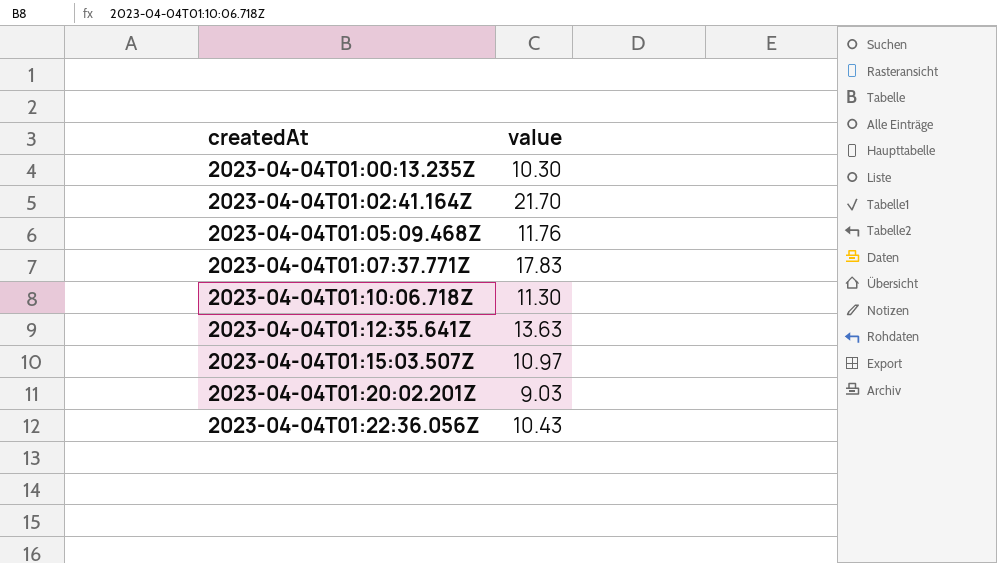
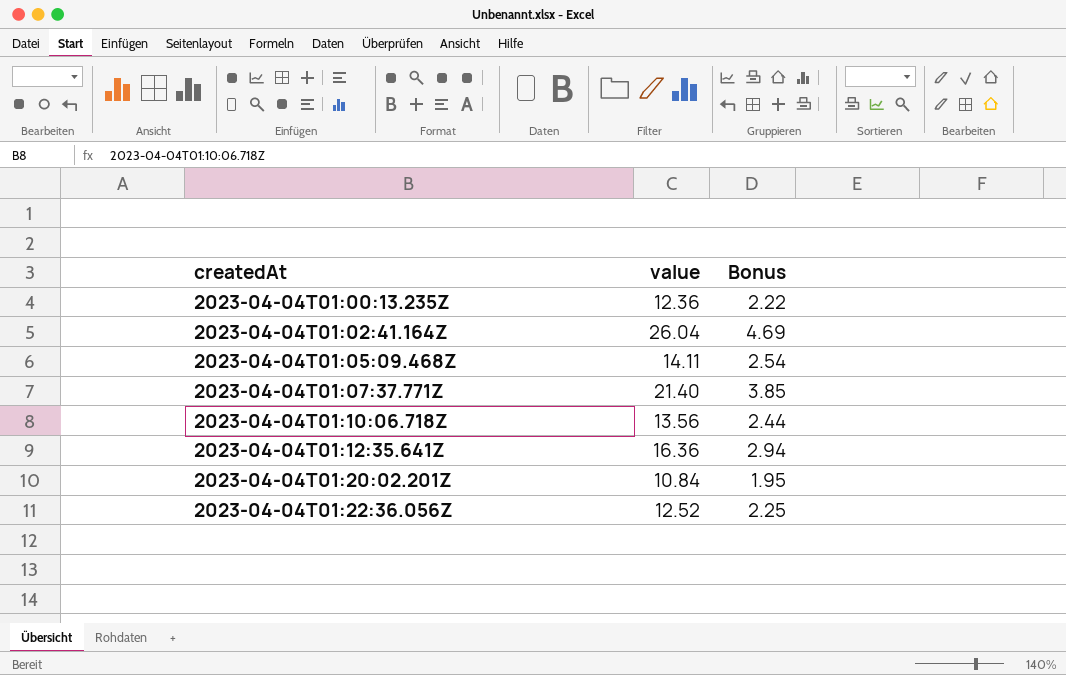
column Bonus | formula: none -> [value] * 0.18
row 2023-04-04T01:15:03.507Z: 10.97 -> none
2023-04-04T01:00:13.235Z | value: 10.30 -> 12.36
2023-04-04T01:02:41.164Z | value: 21.70 -> 26.04
2023-04-04T01:05:09.468Z | value: 11.76 -> 14.11
2023-04-04T01:07:37.771Z | value: 17.83 -> 21.40
2023-04-04T01:10:06.718Z | value: 11.30 -> 13.56
2023-04-04T01:12:35.641Z | value: 13.63 -> 16.36
2023-04-04T01:20:02.201Z | value: 9.03 -> 10.84
2023-04-04T01:22:36.056Z | value: 10.43 -> 12.52

